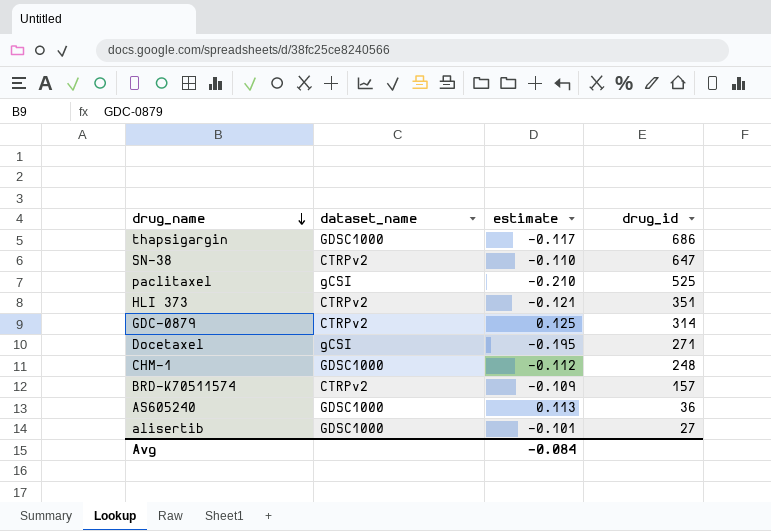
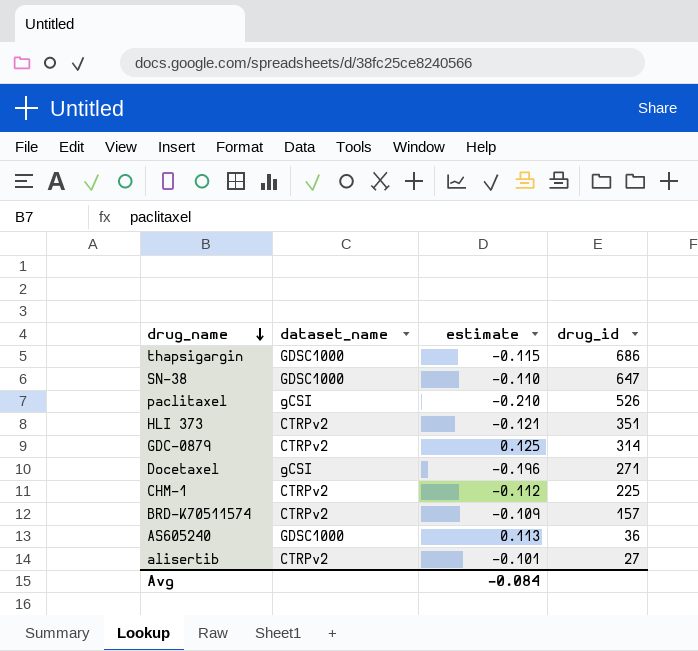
thapsigargin | estimate: -0.117 -> -0.115
SN-38 | dataset_name: CTRPv2 -> GDSC1000
paclitaxel | drug_id: 525 -> 526
Docetaxel | estimate: -0.195 -> -0.196
CHM-1 | dataset_name: GDSC1000 -> CTRPv2
CHM-1 | drug_id: 248 -> 225
alisertib | dataset_name: GDSC1000 -> CTRPv2

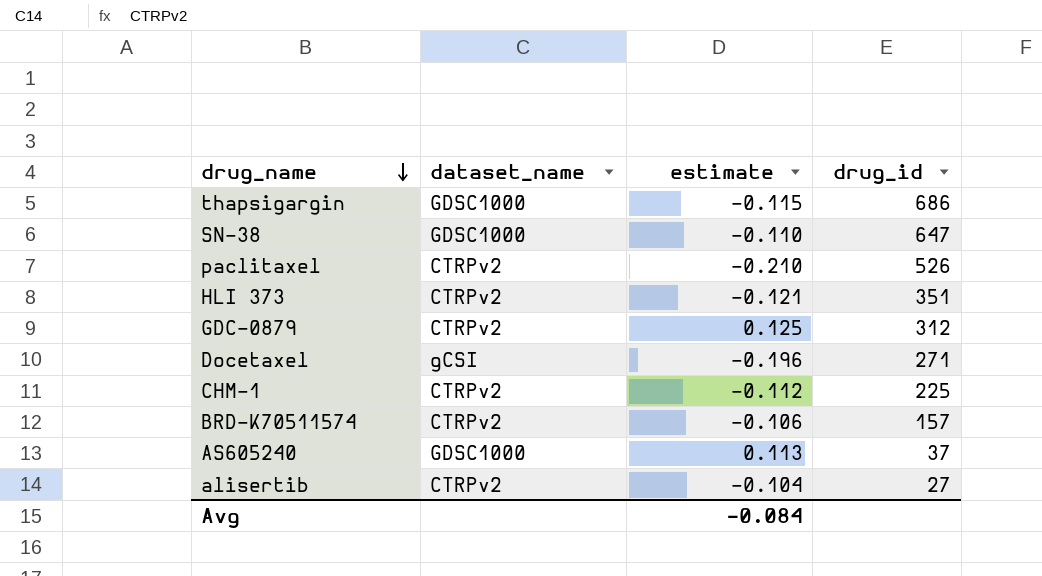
paclitaxel | dataset_name: gCSI -> CTRPv2
GDC-0879 | drug_id: 314 -> 312
BRD-K70511574 | estimate: -0.109 -> -0.106
AS605240 | drug_id: 36 -> 37
alisertib | estimate: -0.101 -> -0.104

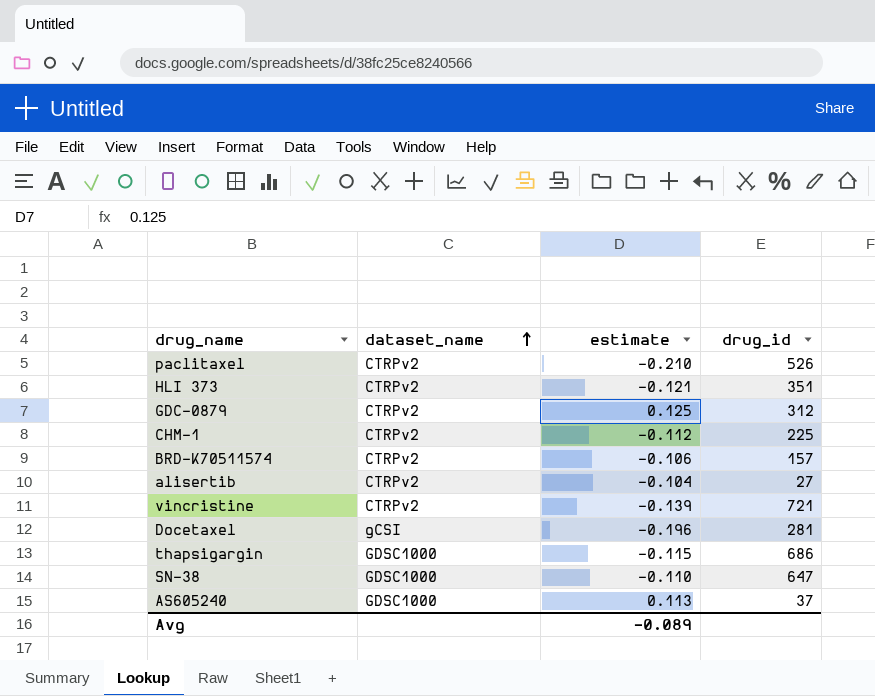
row order: drug_name descending -> dataset_name ascending
row vincristine: none -> CTRPv2 | -0.139 | 721
Docetaxel | drug_id: 271 -> 281
Avg | estimate: -0.084 -> -0.089

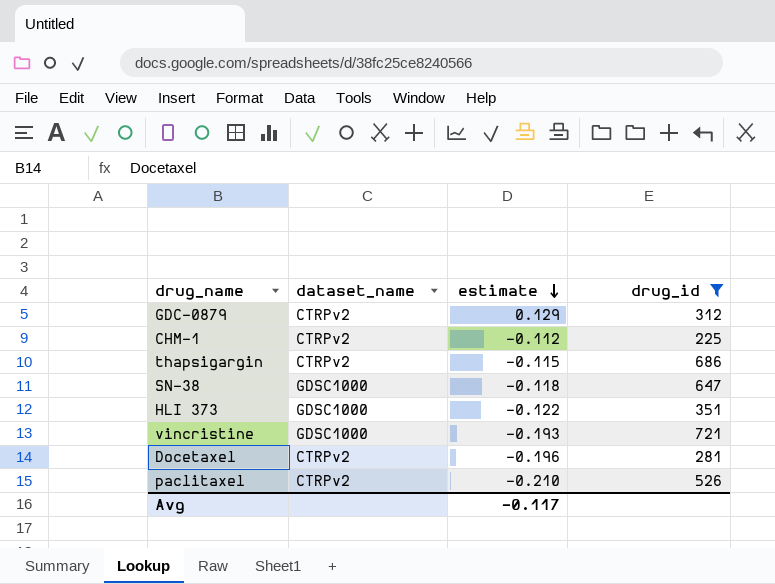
filter: none -> drug_id >= 225
row order: dataset_name ascending -> estimate descending
GDC-0879 | estimate: 0.125 -> 0.129
thapsigargin | dataset_name: GDSC1000 -> CTRPv2
SN-38 | estimate: -0.110 -> -0.118
HLI 373 | dataset_name: CTRPv2 -> GDSC1000
HLI 373 | estimate: -0.121 -> -0.122
vincristine | dataset_name: CTRPv2 -> GDSC1000
vincristine | estimate: -0.139 -> -0.193
Docetaxel | dataset_name: gCSI -> CTRPv2
Avg | estimate: -0.089 -> -0.117

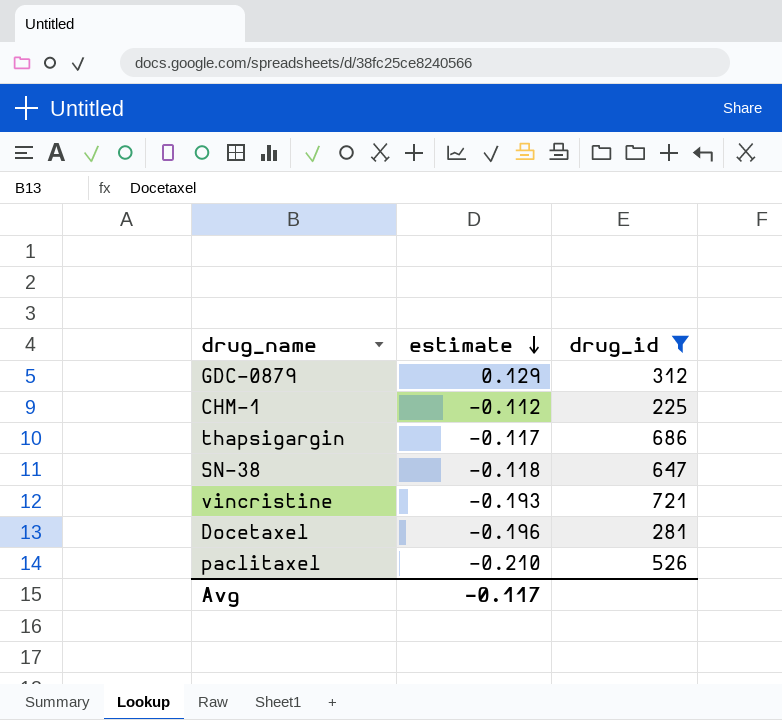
column dataset_name | position: 2 -> none
row HLI 373: GDSC1000 | -0.122 | 351 -> none
thapsigargin | estimate: -0.115 -> -0.117

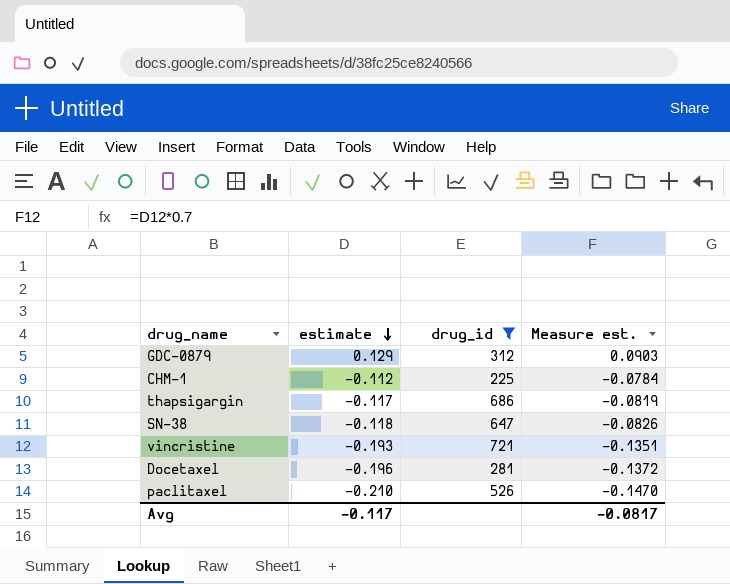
column Measure est. | formula: none -> [estimate] * 0.7

